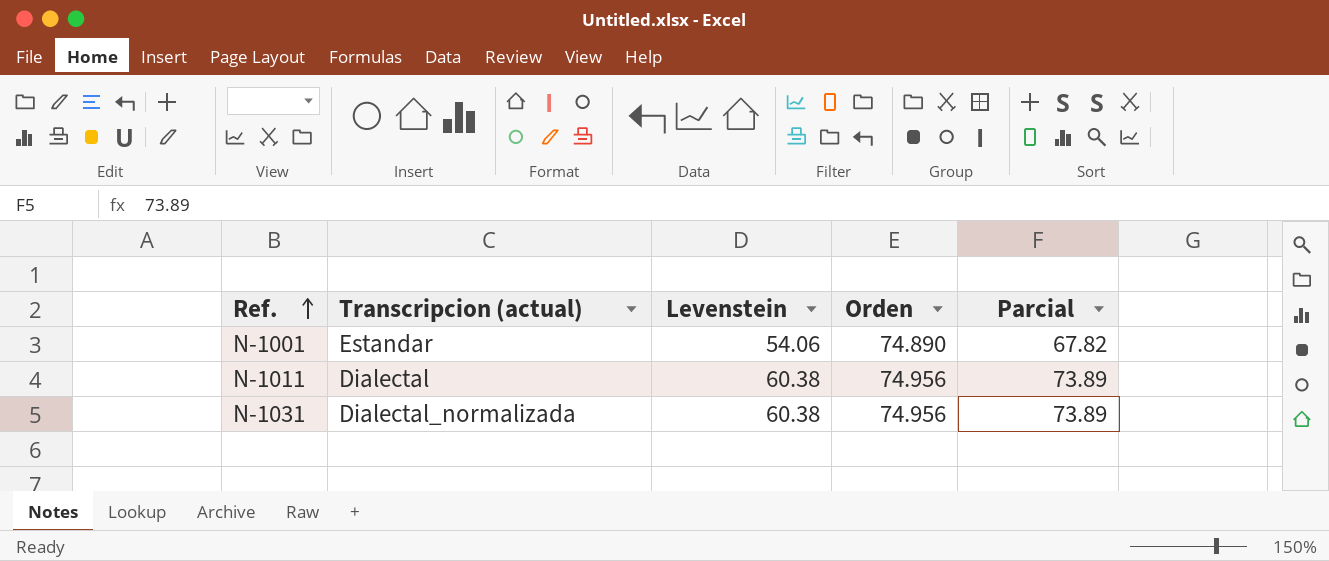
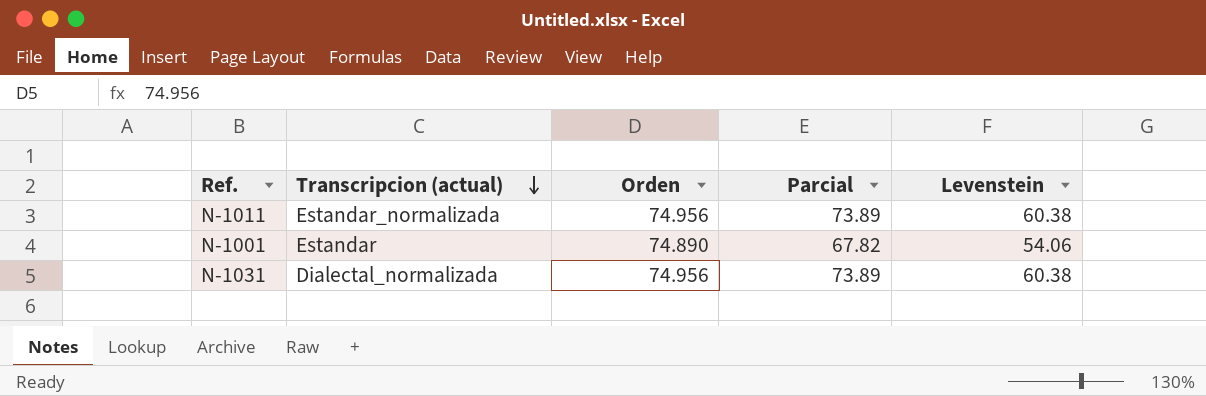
row order: Ref. ascending -> Transcripcion (actual) descending
column Levenstein | position: 3 -> 5
N-1011 | Transcripcion (actual): Dialectal -> Estandar_normalizada

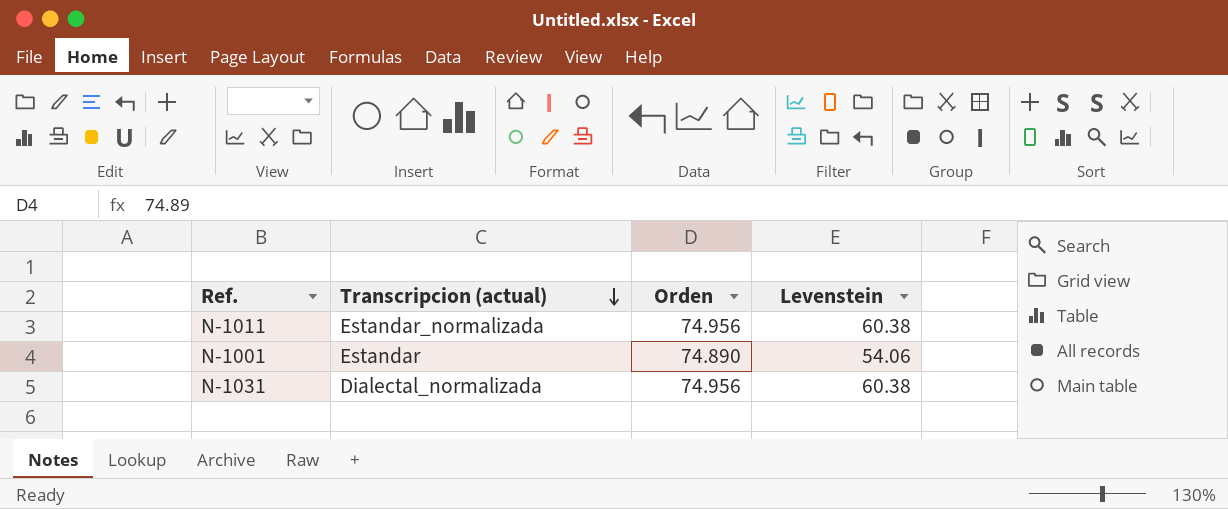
column Parcial | position: 4 -> none

